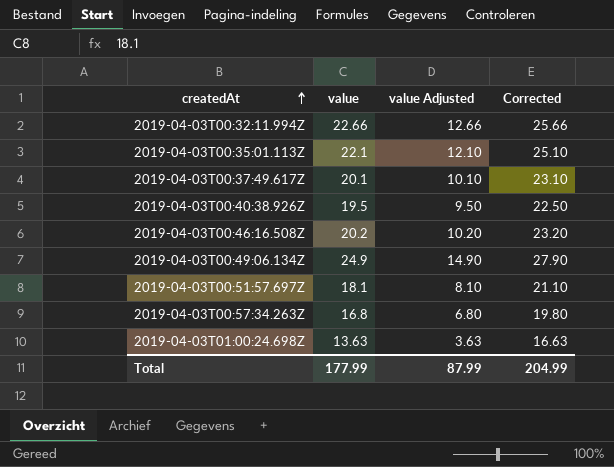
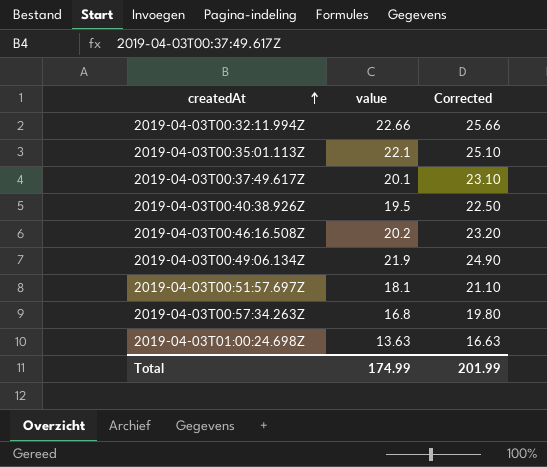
column value Adjusted | formula: [value] - 10 -> none
2019-04-03T00:49:06.134Z | value: 24.9 -> 21.9
2019-04-03T00:49:06.134Z | Corrected: 27.90 -> 24.90
Total | value: 177.99 -> 174.99
Total | Corrected: 204.99 -> 201.99

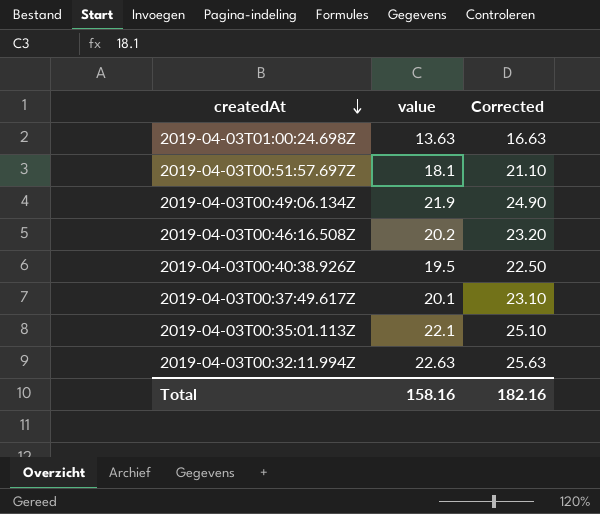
row order: createdAt ascending -> createdAt descending
row 2019-04-03T00:57:34.263Z: 16.8 | 19.80 -> none
2019-04-03T00:32:11.994Z | value: 22.66 -> 22.63
2019-04-03T00:32:11.994Z | Corrected: 25.66 -> 25.63
Total | value: 174.99 -> 158.16
Total | Corrected: 201.99 -> 182.16

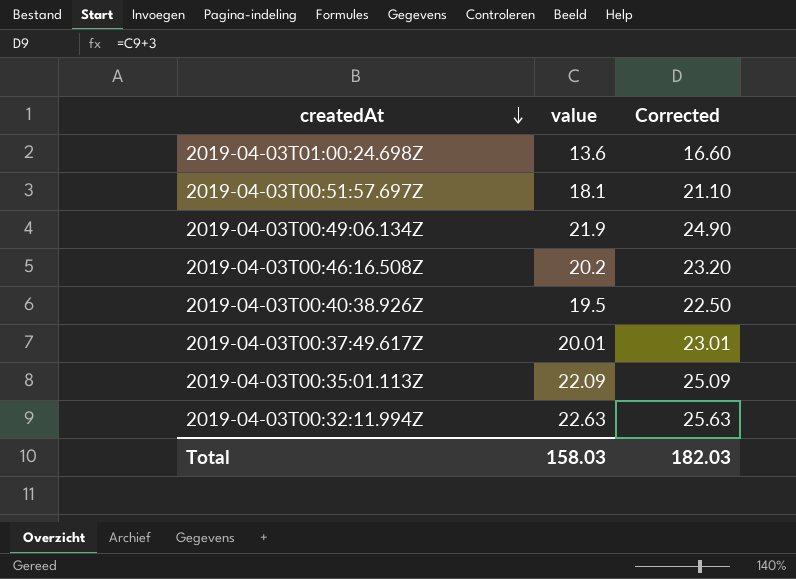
2019-04-03T01:00:24.698Z | value: 13.63 -> 13.6
2019-04-03T01:00:24.698Z | Corrected: 16.63 -> 16.60
2019-04-03T00:37:49.617Z | value: 20.1 -> 20.01
2019-04-03T00:37:49.617Z | Corrected: 23.10 -> 23.01
2019-04-03T00:35:01.113Z | value: 22.1 -> 22.09
2019-04-03T00:35:01.113Z | Corrected: 25.10 -> 25.09
Total | value: 158.16 -> 158.03
Total | Corrected: 182.16 -> 182.03

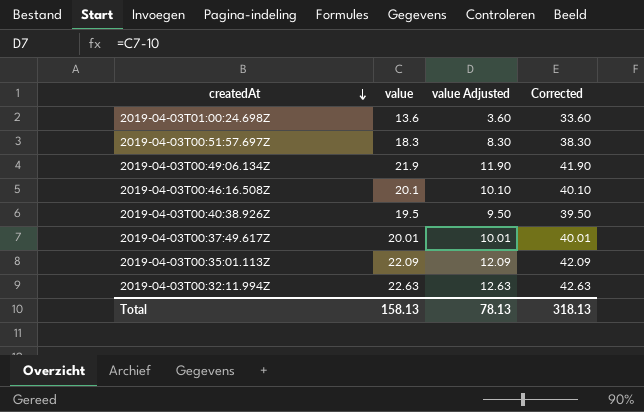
column value Adjusted | formula: none -> [value] - 10
column Corrected | formula: [value] + 3 -> [value] + 20
2019-04-03T00:51:57.697Z | value: 18.1 -> 18.3
2019-04-03T00:46:16.508Z | value: 20.2 -> 20.1
Total | value: 158.03 -> 158.13
Total | Corrected: 182.03 -> 318.13

